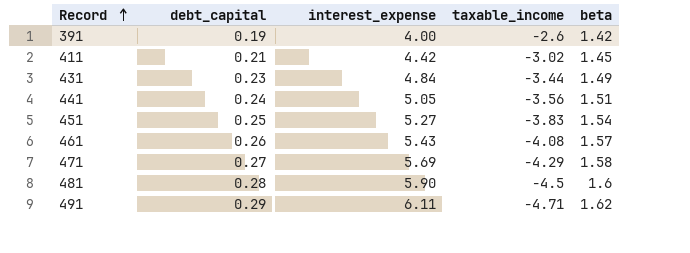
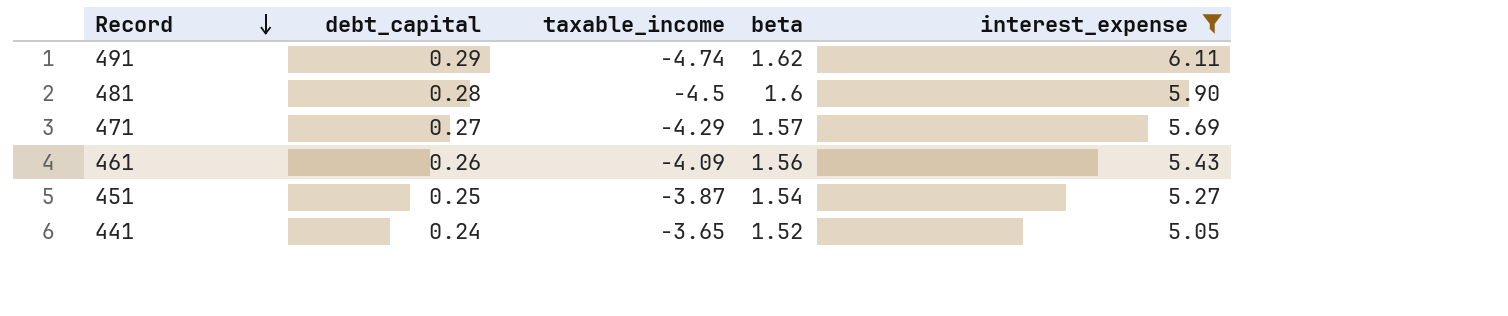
filter: none -> interest_expense >= 5.05
row order: Record ascending -> Record descending
column interest_expense | position: 3 -> 5
491 | taxable_income: -4.71 -> -4.74
471 | beta: 1.58 -> 1.57
461 | taxable_income: -4.08 -> -4.09
461 | beta: 1.57 -> 1.56
451 | taxable_income: -3.83 -> -3.87
441 | taxable_income: -3.56 -> -3.65
441 | beta: 1.51 -> 1.52

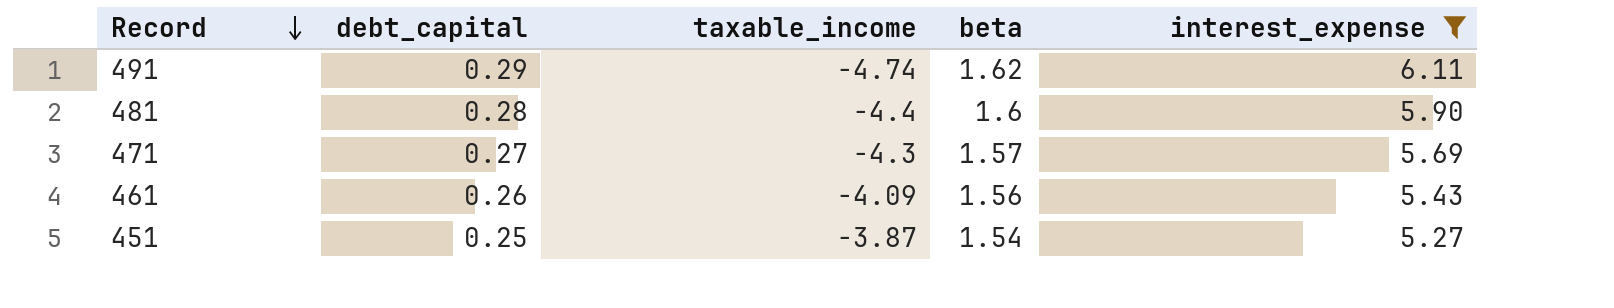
row 441: 0.24 | -3.65 | 1.52 | 5.05 -> none
481 | taxable_income: -4.5 -> -4.4
471 | taxable_income: -4.29 -> -4.3

